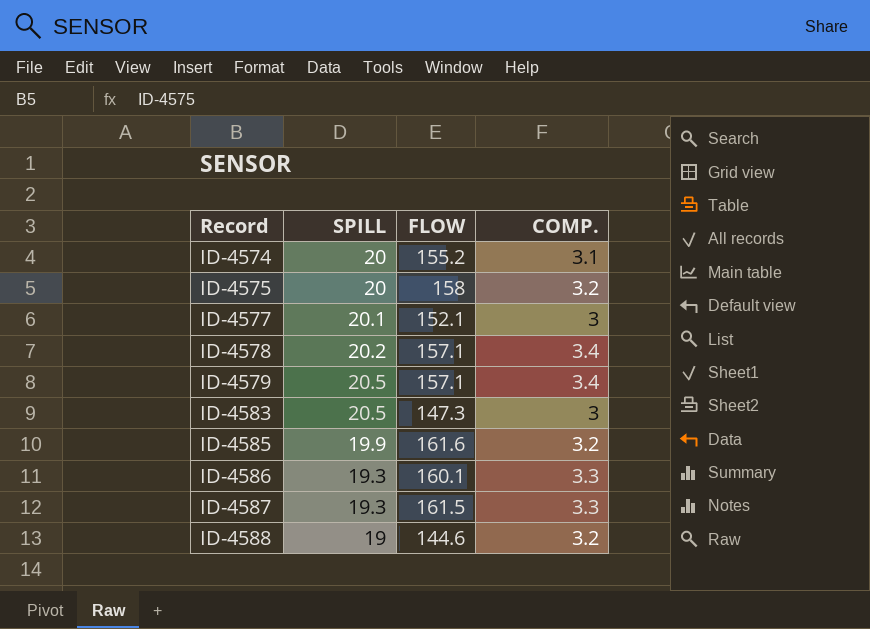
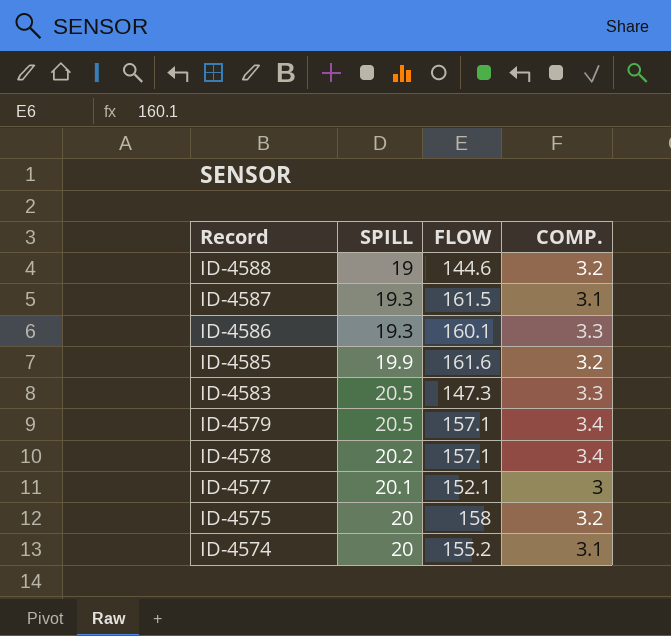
row order: Record ascending -> Record descending
ID-4587 | COMP.: 3.3 -> 3.1
ID-4583 | COMP.: 3 -> 3.3

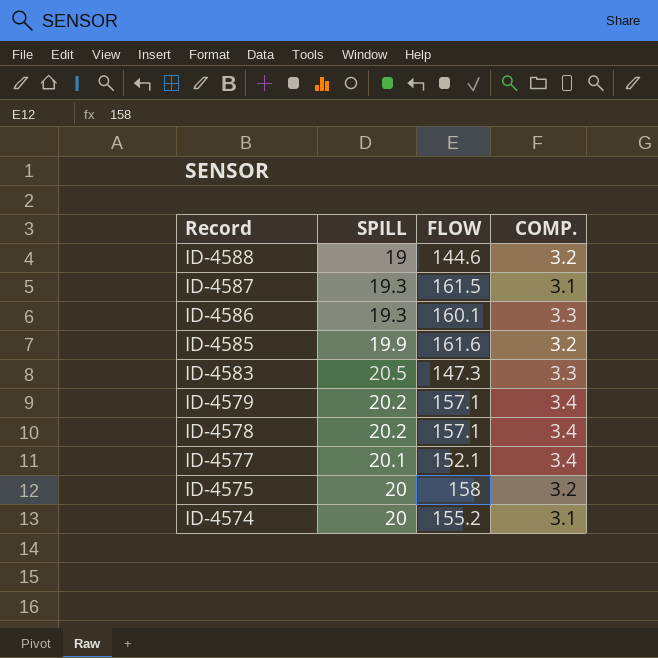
ID-4579 | SPILL: 20.5 -> 20.2
ID-4577 | COMP.: 3 -> 3.4

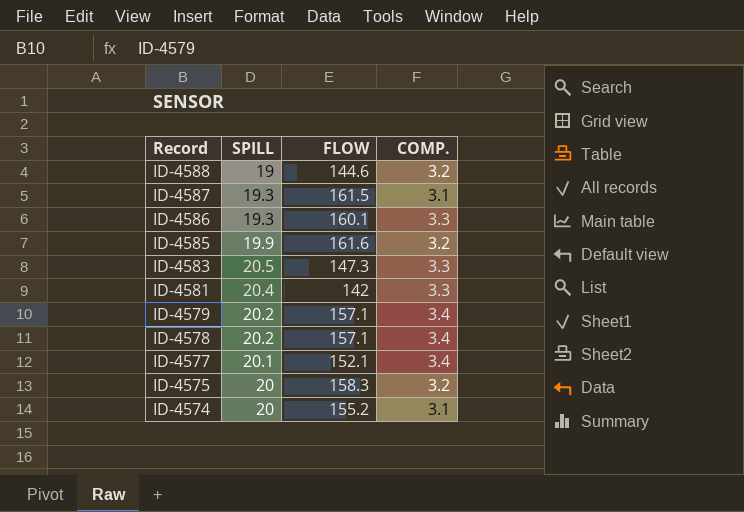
row ID-4581: none -> 20.4 | 142 | 3.3
ID-4575 | FLOW: 158 -> 158.3

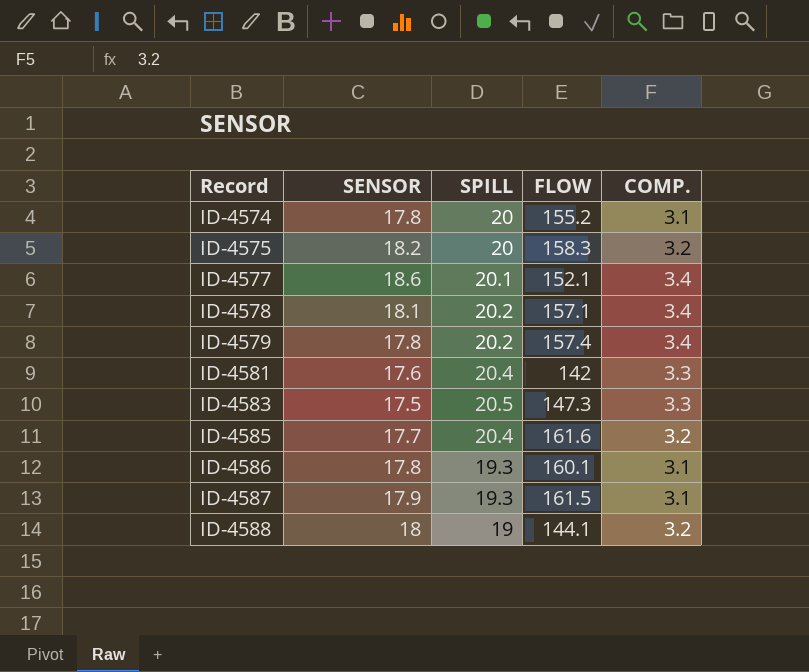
row order: Record descending -> Record ascending
column SENSOR | position: none -> 2
ID-4579 | FLOW: 157.1 -> 157.4
ID-4585 | SPILL: 19.9 -> 20.4
ID-4586 | COMP.: 3.3 -> 3.1
ID-4588 | FLOW: 144.6 -> 144.1

